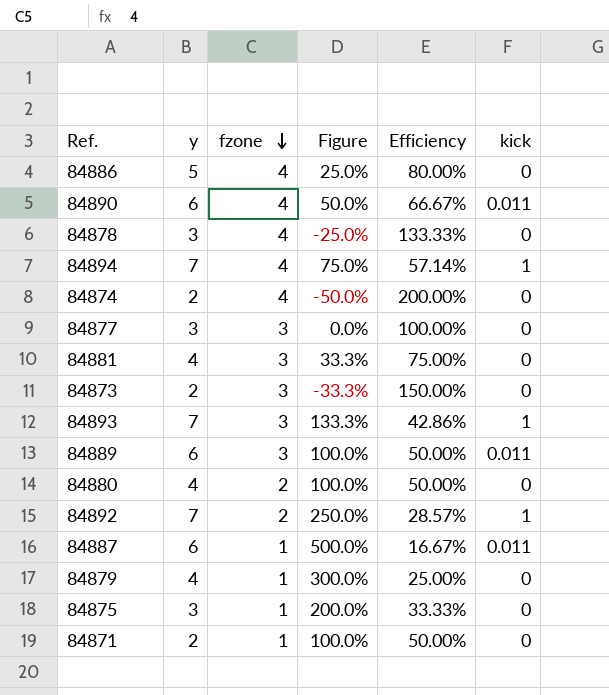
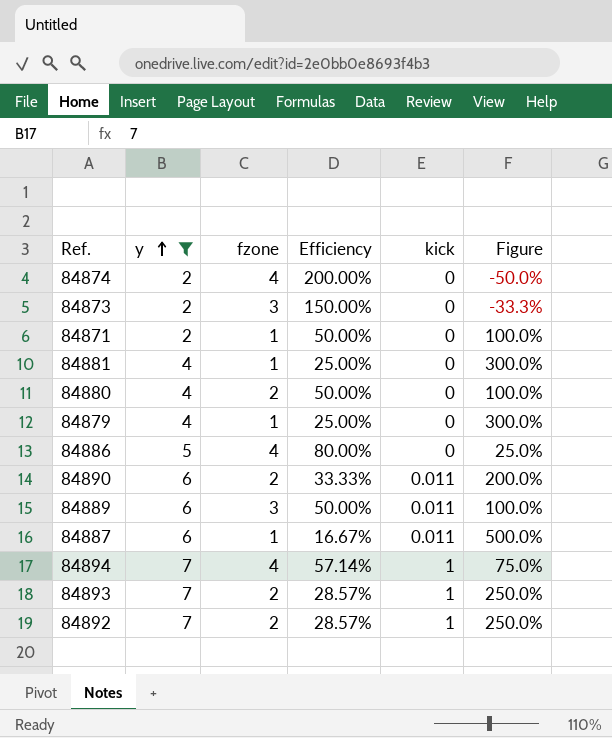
filter: none -> y != 3
row order: fzone descending -> y ascending
column Figure | position: 4 -> 6
84881 | fzone: 3 -> 1
84881 | Efficiency: 75.00% -> 25.00%
84881 | Figure: 33.3% -> 300.0%
84890 | fzone: 4 -> 2
84890 | Efficiency: 66.67% -> 33.33%
84890 | Figure: 50.0% -> 200.0%
84893 | fzone: 3 -> 2
84893 | Efficiency: 42.86% -> 28.57%
84893 | Figure: 133.3% -> 250.0%

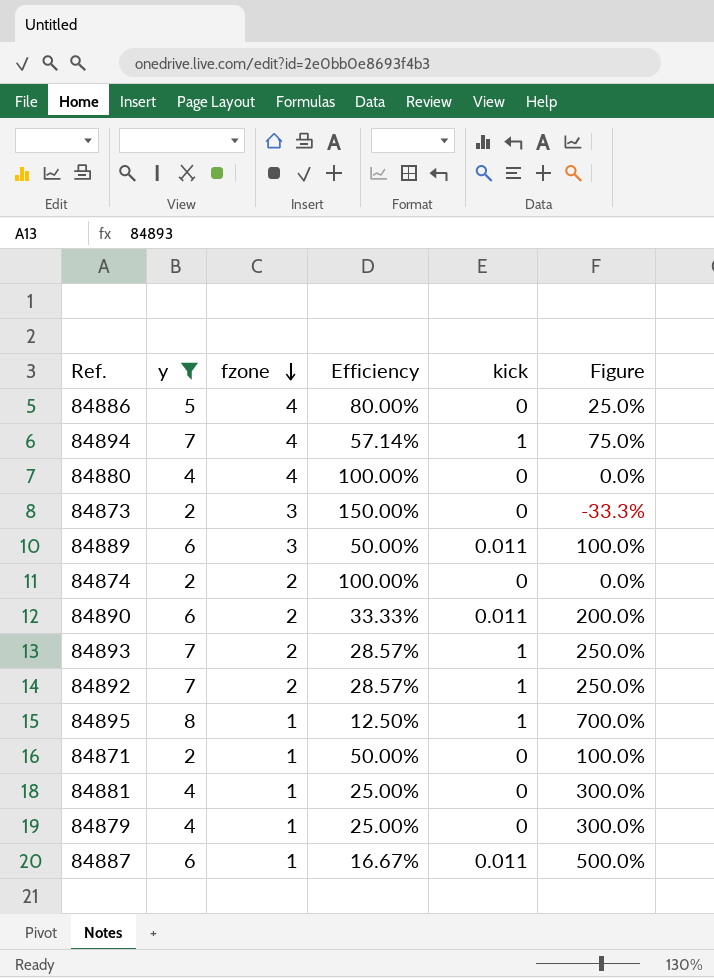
row order: y ascending -> fzone descending
84880 | fzone: 2 -> 4
84880 | Efficiency: 50.00% -> 100.00%
84880 | Figure: 100.0% -> 0.0%
84874 | fzone: 4 -> 2
84874 | Efficiency: 200.00% -> 100.00%
84874 | Figure: -50.0% -> 0.0%
row 84895: none -> 8 | 1 | 12.50% | 1 | 700.0%

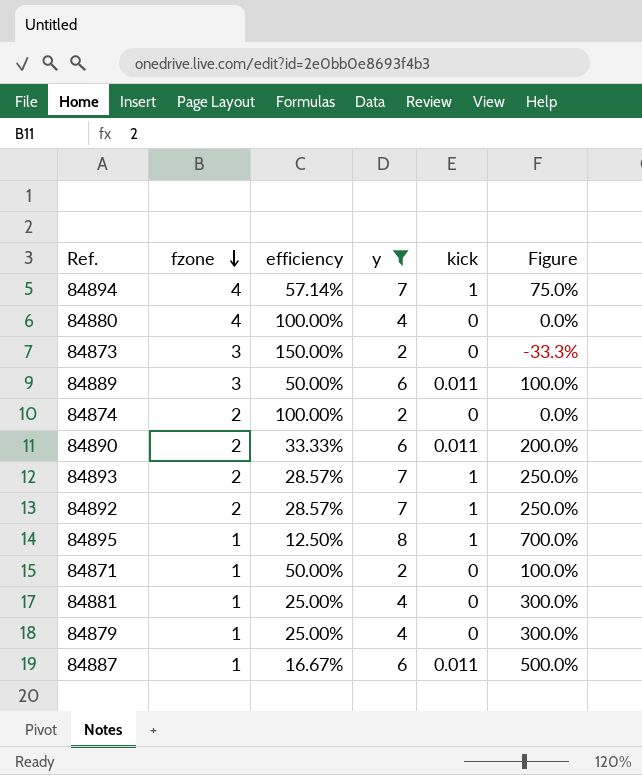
column name: Efficiency -> efficiency
column y | position: 2 -> 4
row 84886: 5 | 4 | 80.00% | 0 | 25.0% -> none

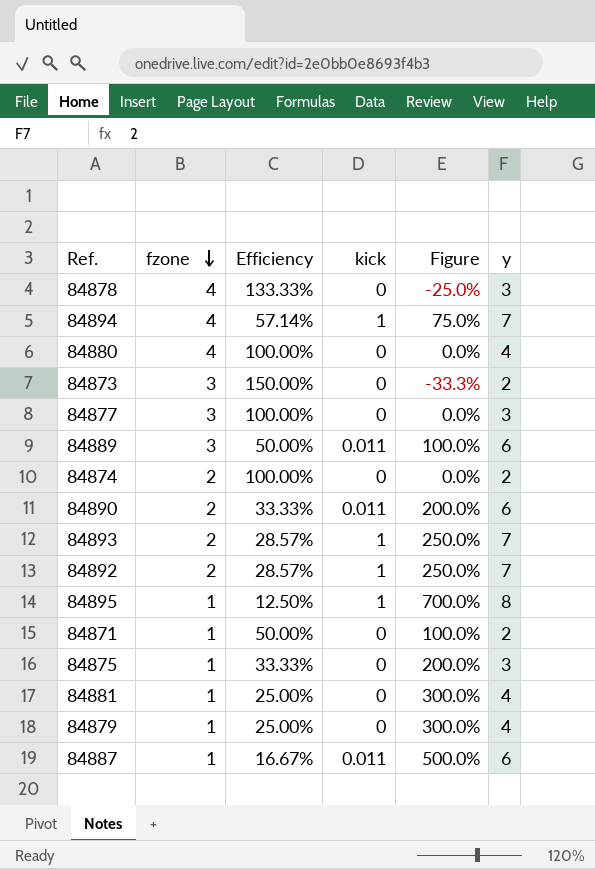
filter: y != 3 -> none
column name: efficiency -> Efficiency
column y | position: 4 -> 6

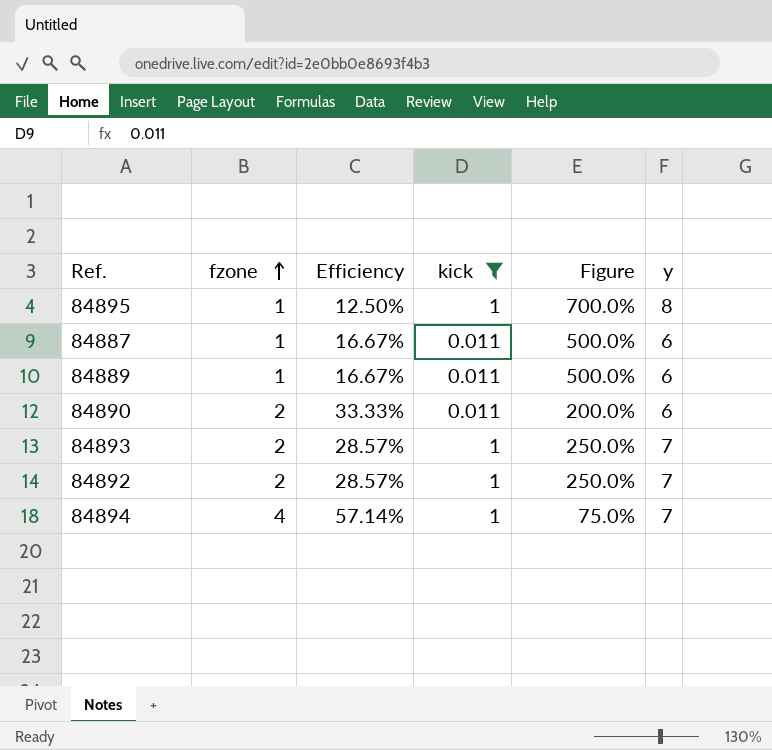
filter: none -> kick != 0
row order: fzone descending -> fzone ascending
84889 | fzone: 3 -> 1
84889 | Efficiency: 50.00% -> 16.67%
84889 | Figure: 100.0% -> 500.0%

